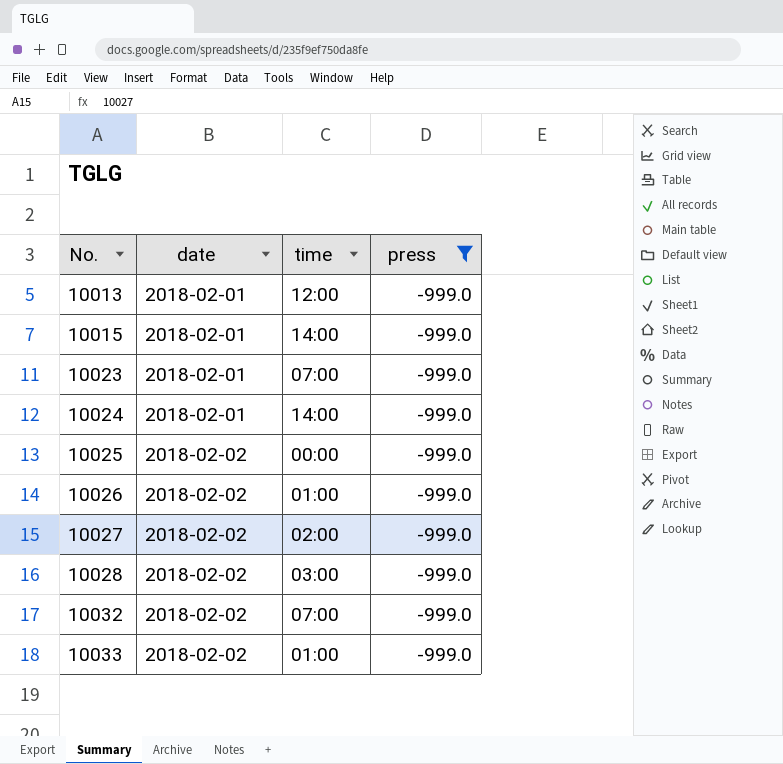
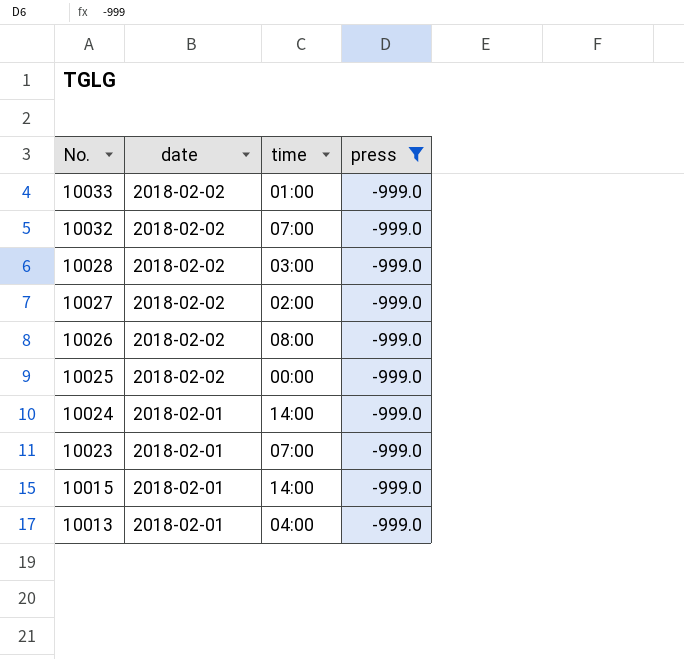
row order: No. ascending -> No. descending
10026 | time: 01:00 -> 08:00
10013 | time: 12:00 -> 04:00

